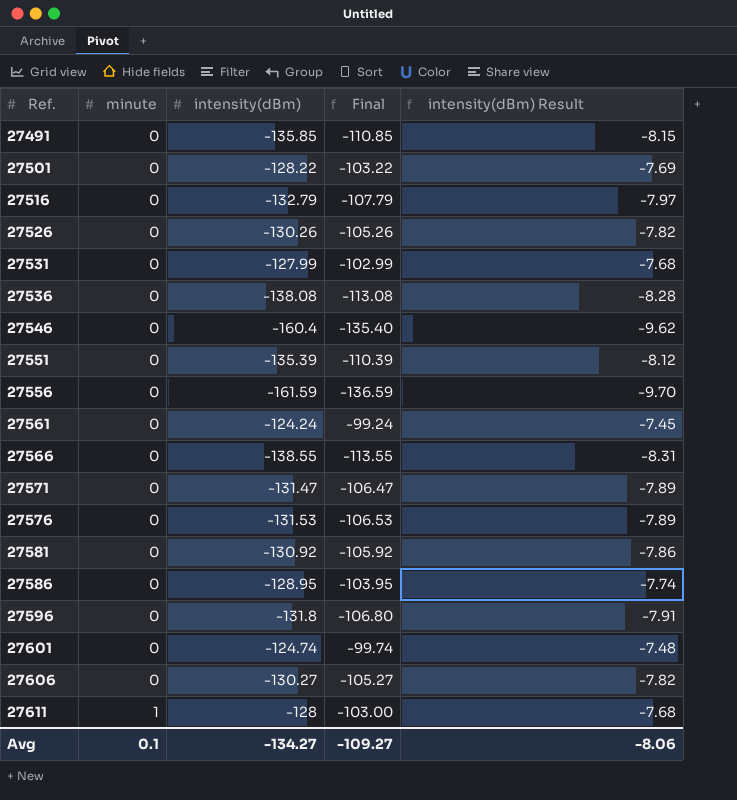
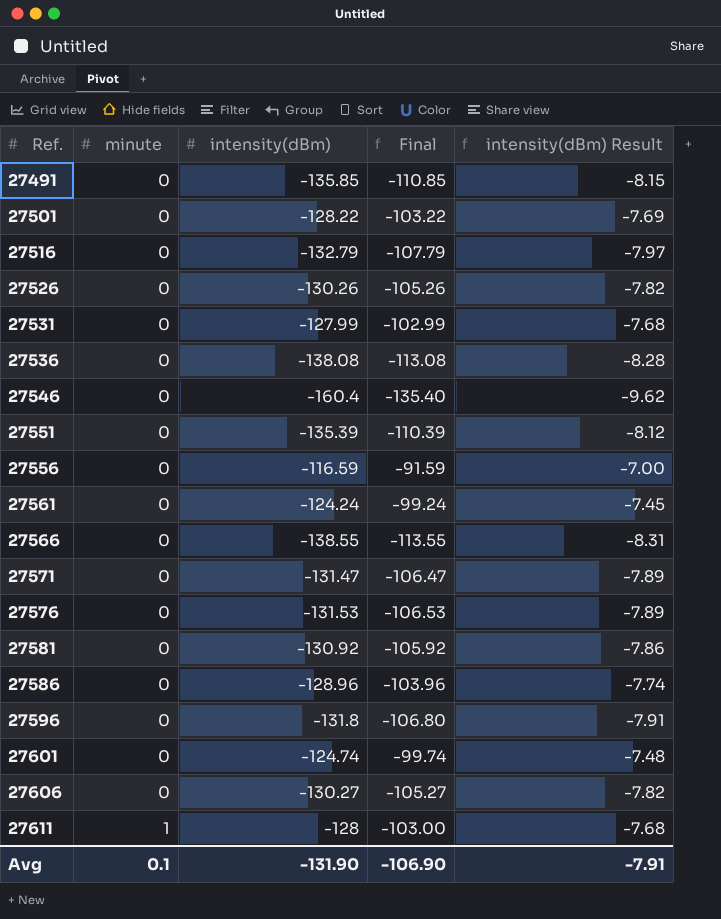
27556 | intensity(dBm): -161.59 -> -116.59
27556 | Final: -136.59 -> -91.59
27556 | intensity(dBm) Result: -9.70 -> -7.00
27586 | intensity(dBm): -128.95 -> -128.96
27586 | Final: -103.95 -> -103.96
Avg | intensity(dBm): -134.27 -> -131.90
Avg | Final: -109.27 -> -106.90
Avg | intensity(dBm) Result: -8.06 -> -7.91

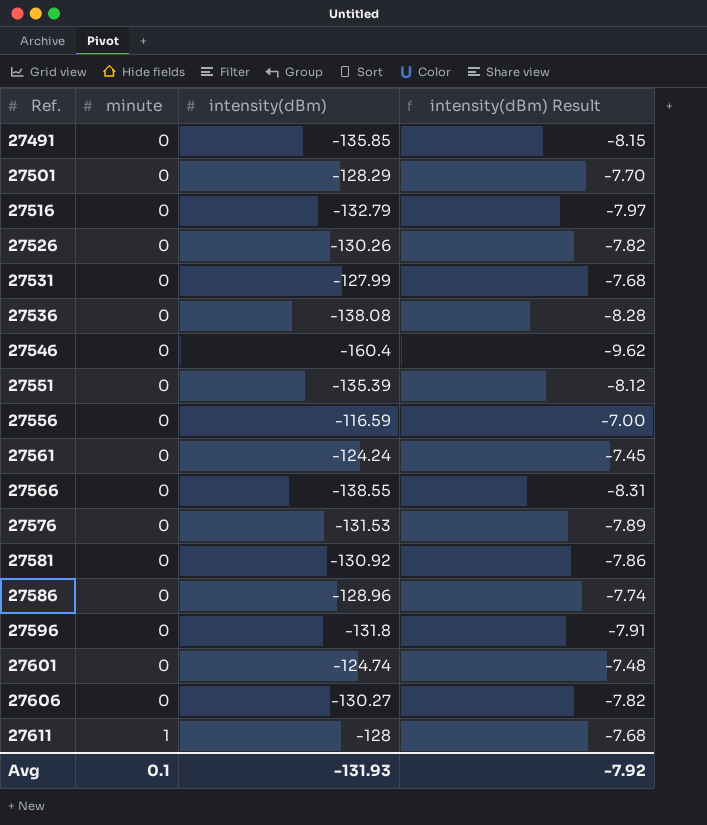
column Final | formula: [intensity(dBm)] + 25 -> none
row 27571: 0 | -131.47 | -106.47 | -7.89 -> none
27501 | intensity(dBm): -128.22 -> -128.29
27501 | intensity(dBm) Result: -7.69 -> -7.70
Avg | intensity(dBm): -131.90 -> -131.93
Avg | intensity(dBm) Result: -7.91 -> -7.92

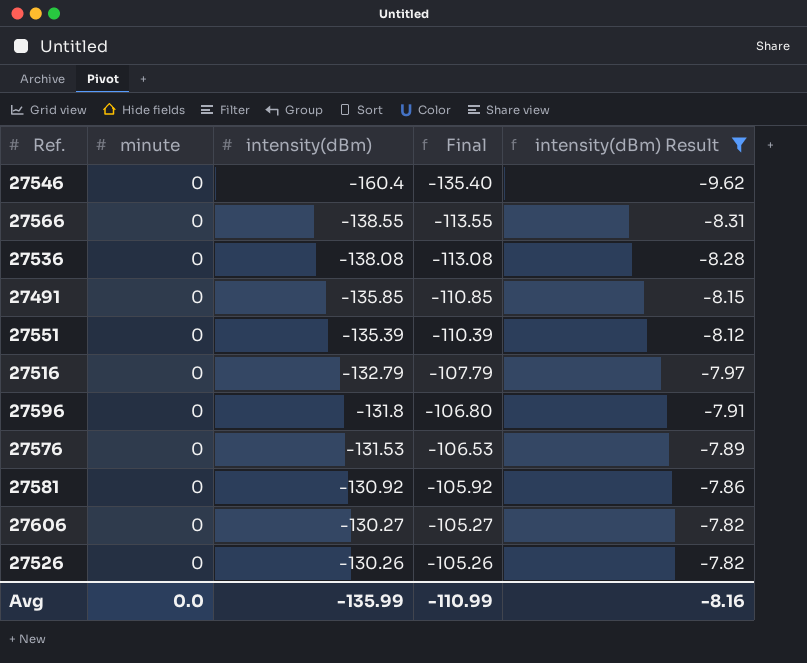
filter: none -> intensity(dBm) Result <= -7.82
row order: Ref. ascending -> intensity(dBm) ascending
column Final | formula: none -> [intensity(dBm)] + 25
Avg | minute: 0.1 -> 0.0
Avg | intensity(dBm): -131.93 -> -135.99
Avg | intensity(dBm) Result: -7.92 -> -8.16

